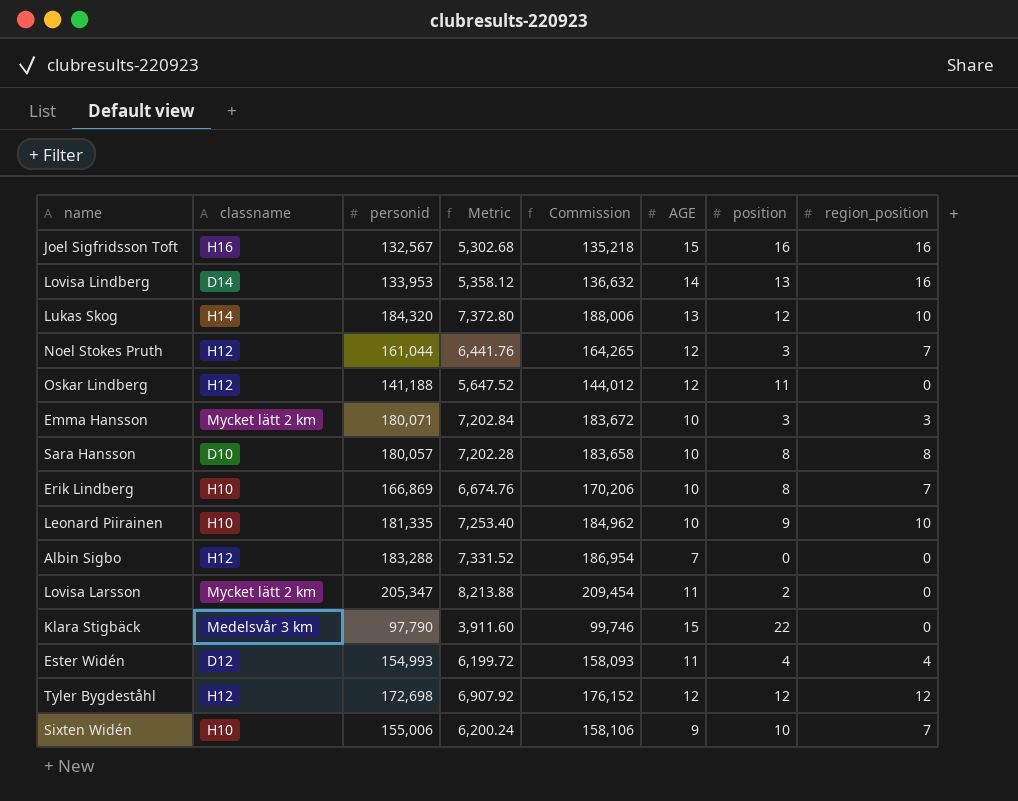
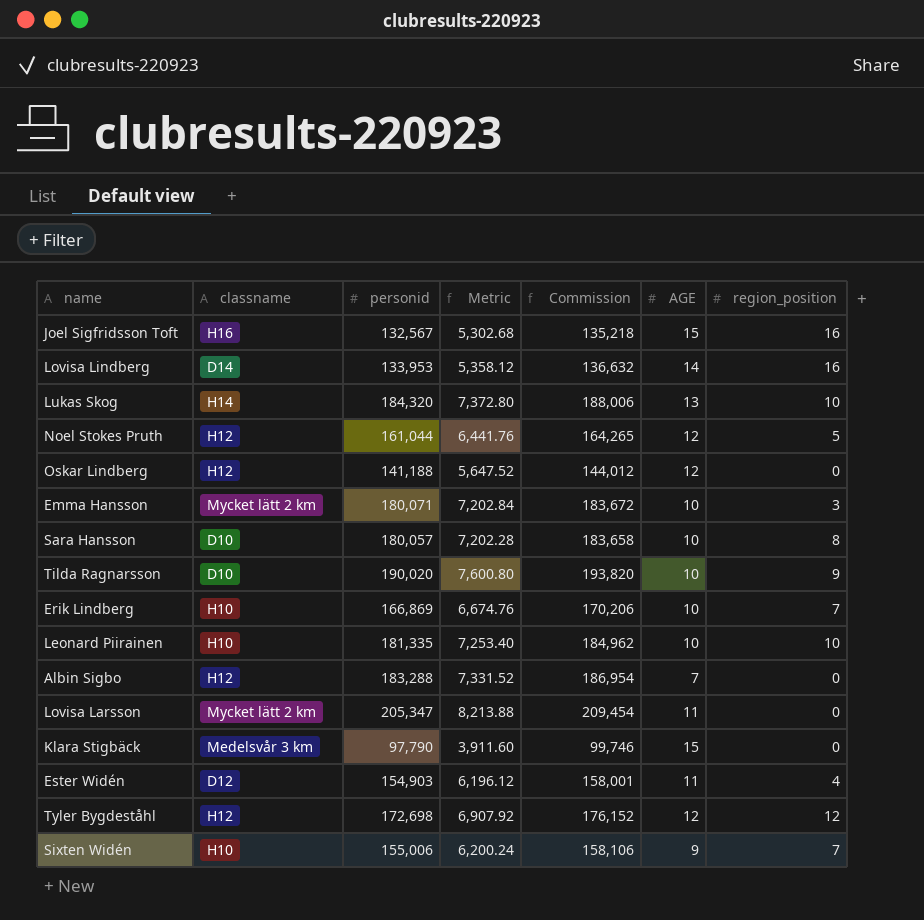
column position | position: 7 -> none
Noel Stokes Pruth | region_position: 7 -> 5
row Tilda Ragnarsson: none -> D10 | 190,020 | 7,600.80 | 193,820 | 10 | 9
Ester Widén | personid: 154,993 -> 154,903
Ester Widén | Metric: 6,199.72 -> 6,196.12
Ester Widén | Commission: 158,093 -> 158,001

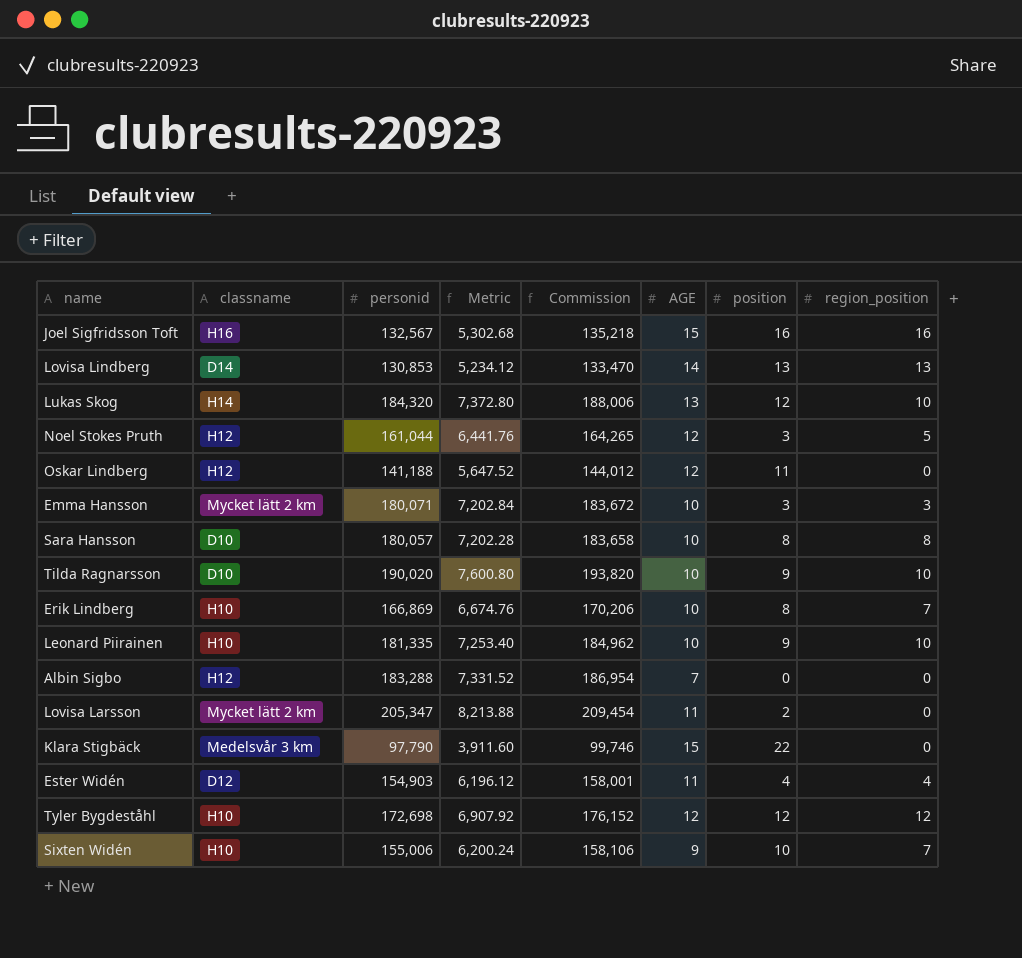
column position | position: none -> 7
Lovisa Lindberg | personid: 133,953 -> 130,853
Lovisa Lindberg | Metric: 5,358.12 -> 5,234.12
Lovisa Lindberg | Commission: 136,632 -> 133,470
Lovisa Lindberg | region_position: 16 -> 13
Tilda Ragnarsson | region_position: 9 -> 10
Tyler Bygdeståhl | classname: H12 -> H10

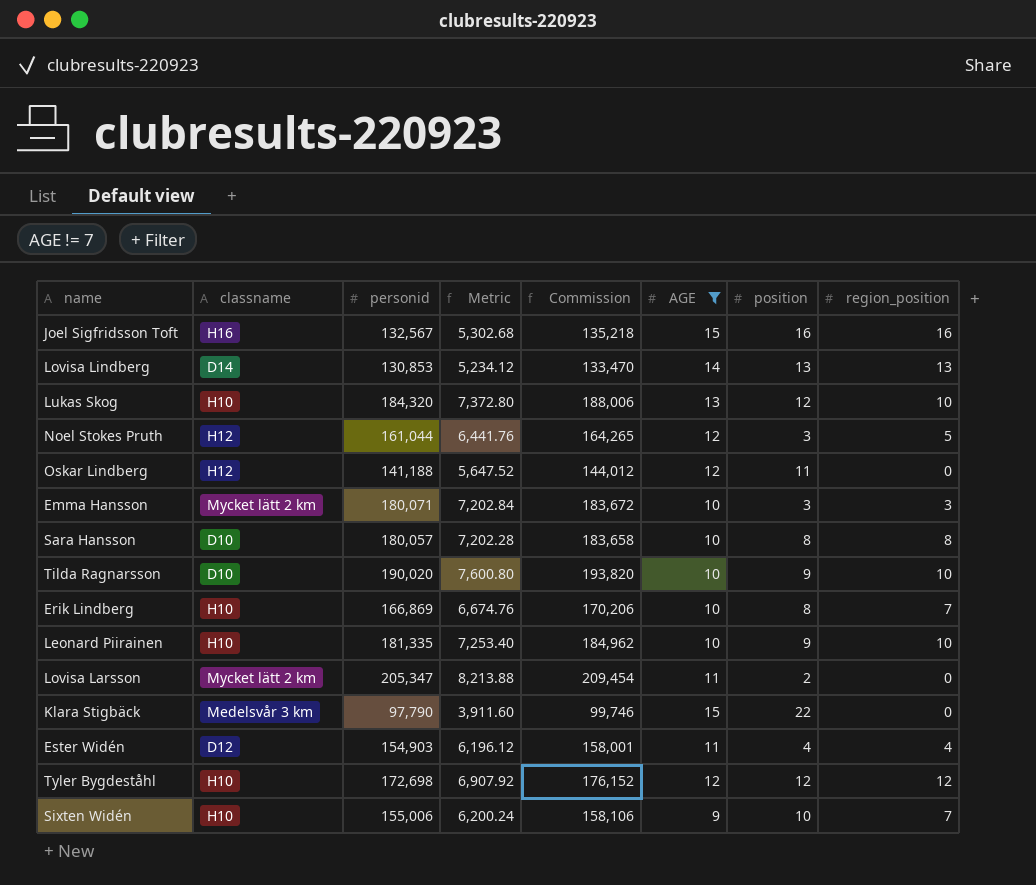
filter: none -> AGE != 7
Lukas Skog | classname: H14 -> H10

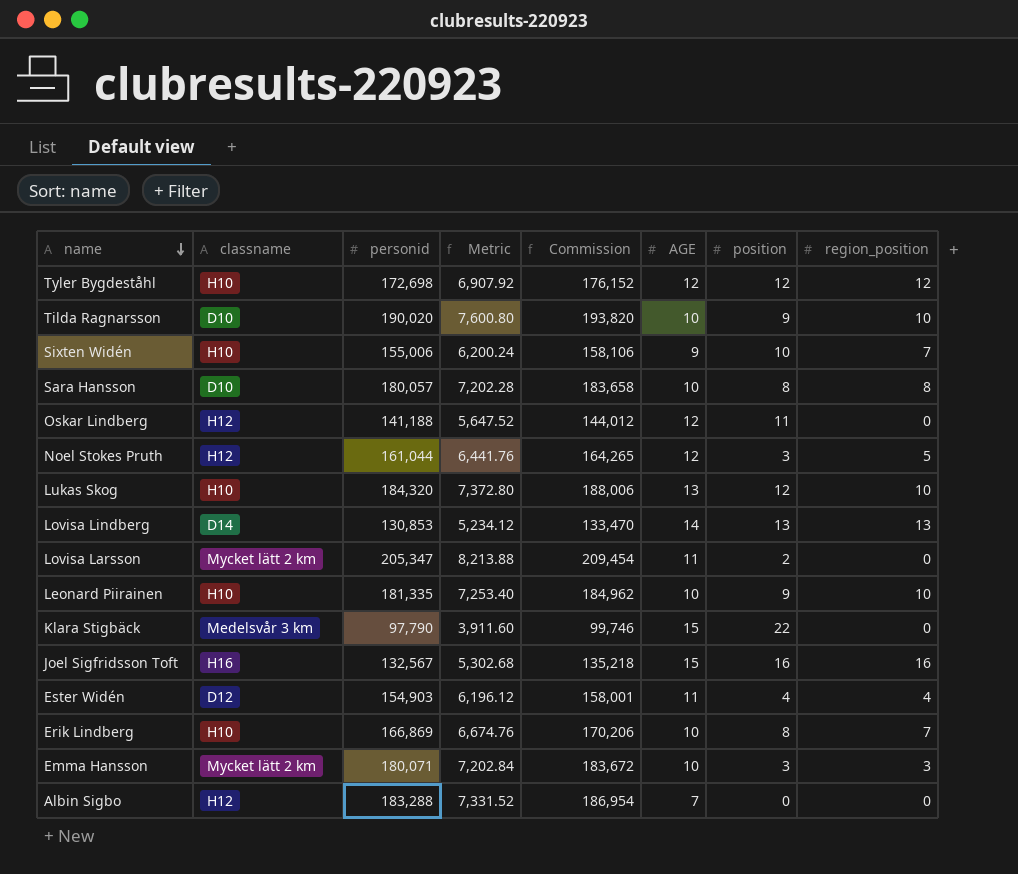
filter: AGE != 7 -> none
row order: none -> name descending

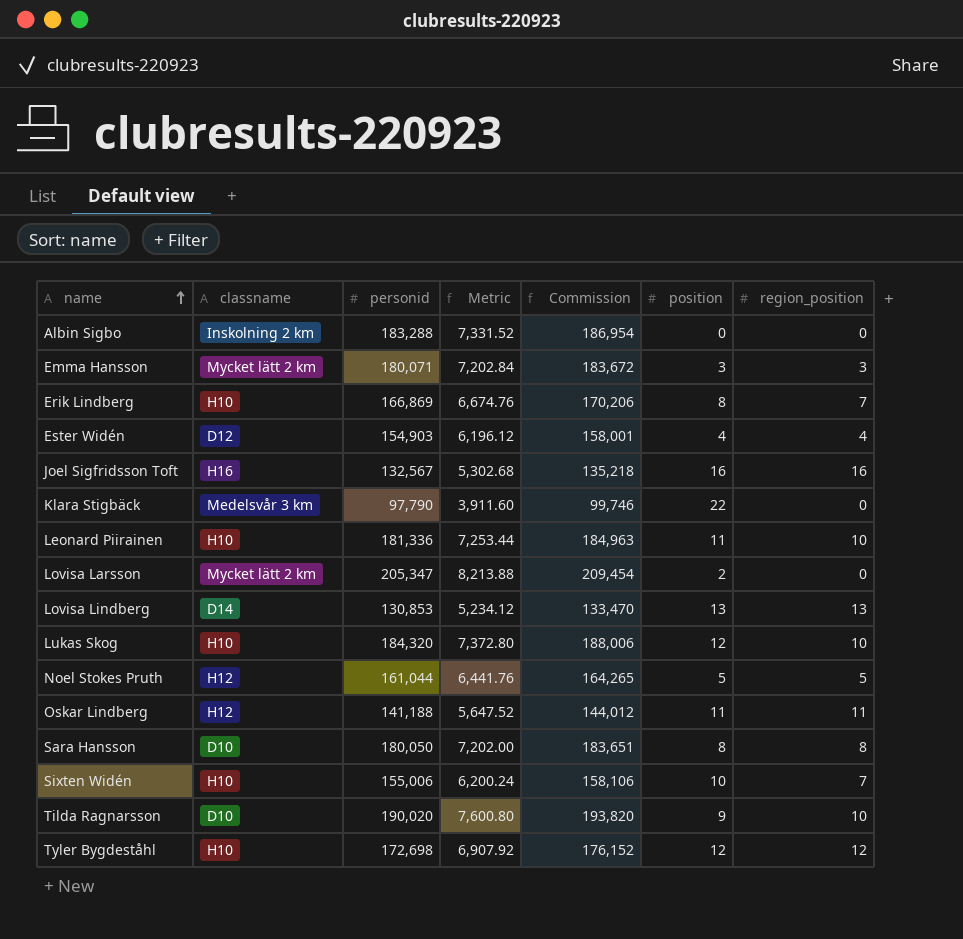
row order: name descending -> name ascending
column AGE | position: 6 -> none
Albin Sigbo | classname: H12 -> Inskolning 2 km
Leonard Piirainen | personid: 181,335 -> 181,336
Leonard Piirainen | Metric: 7,253.40 -> 7,253.44
Leonard Piirainen | Commission: 184,962 -> 184,963
Leonard Piirainen | position: 9 -> 11
Noel Stokes Pruth | position: 3 -> 5
Oskar Lindberg | region_position: 0 -> 11
Sara Hansson | personid: 180,057 -> 180,050
Sara Hansson | Metric: 7,202.28 -> 7,202.00
Sara Hansson | Commission: 183,658 -> 183,651

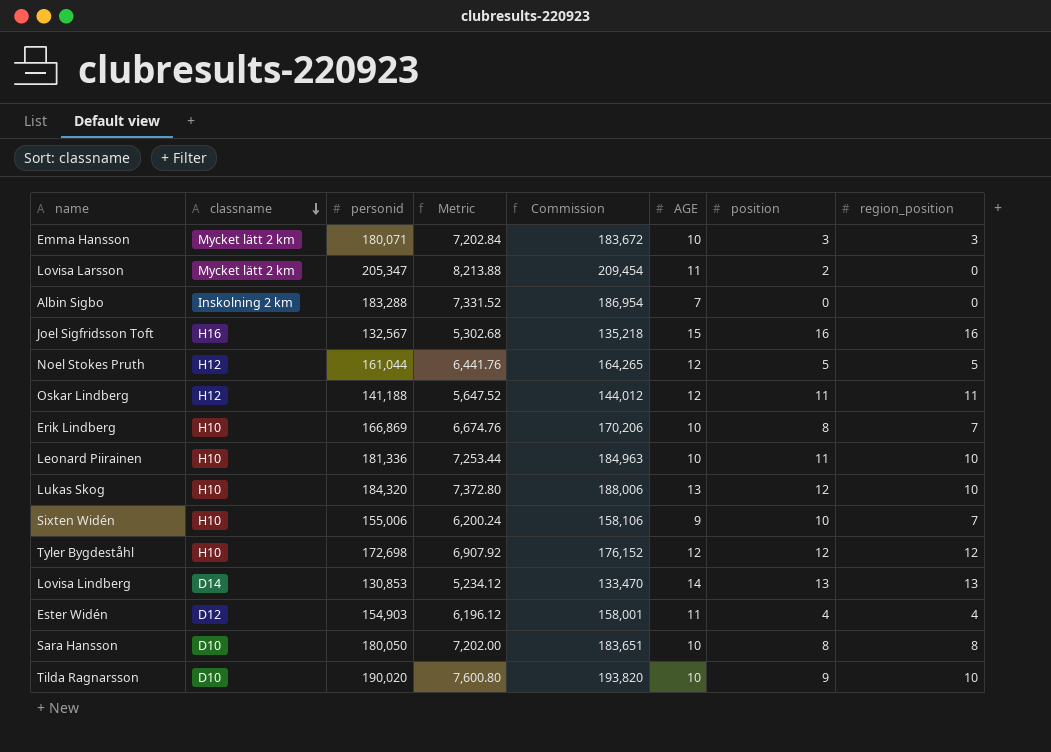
row order: name ascending -> classname descending
column AGE | position: none -> 6
row Klara Stigbäck: Medelsvår 3 km | 97,790 | 3,911.60 | 99,746 | 22 | 0 -> none

